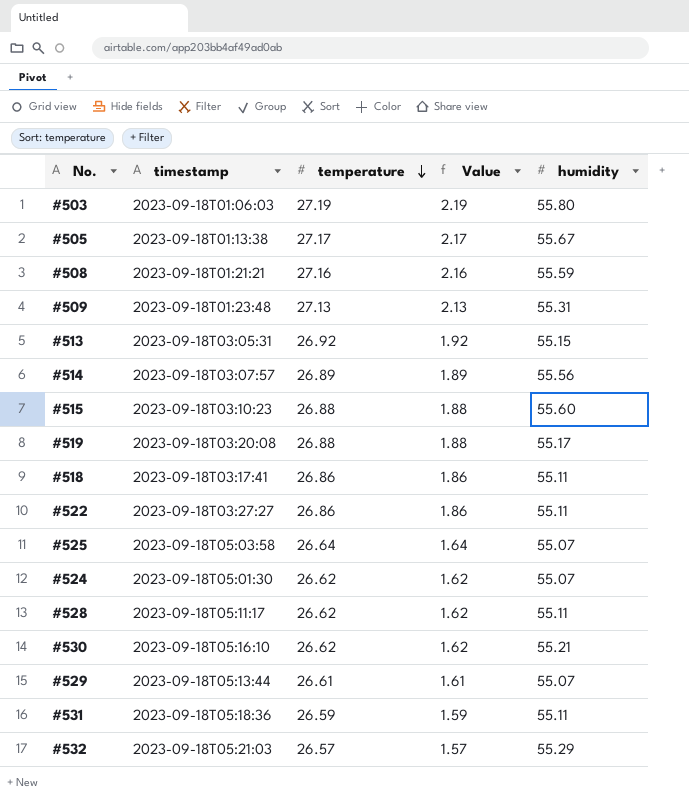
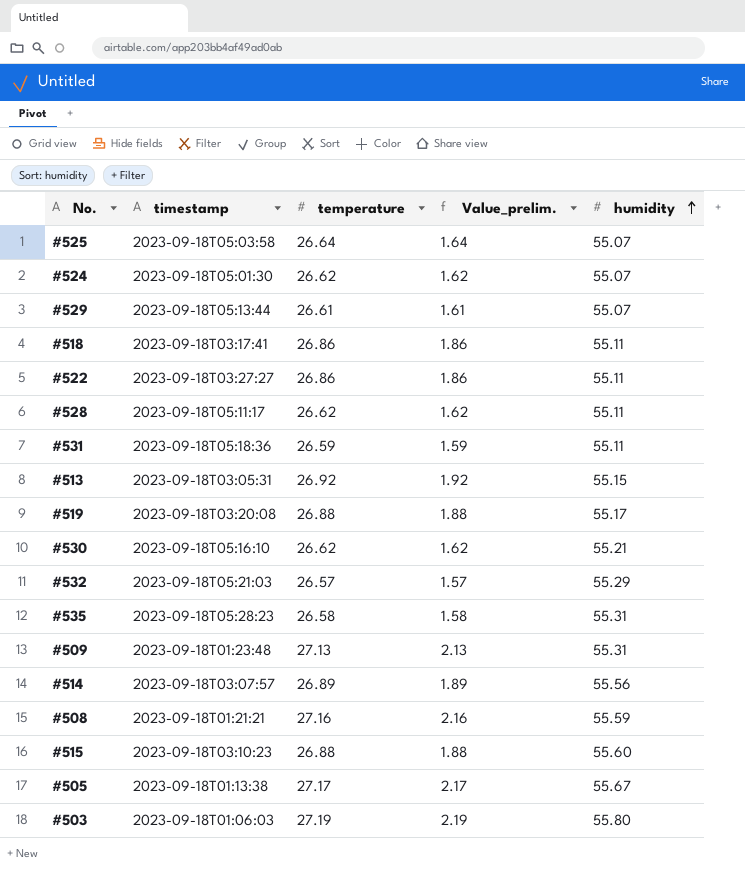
row order: temperature descending -> humidity ascending
column name: Value -> Value_prelim.
row #535: none -> 2023-09-18T05:28:23 | 26.58 | 1.58 | 55.31

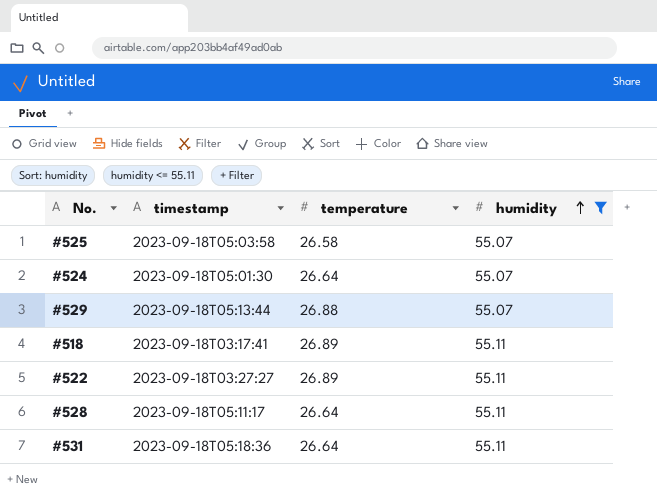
filter: none -> humidity <= 55.11
column Value_prelim. | formula: [temperature] - 25 -> none
#525 | temperature: 26.64 -> 26.58
#524 | temperature: 26.62 -> 26.64
#529 | temperature: 26.61 -> 26.88
#518 | temperature: 26.86 -> 26.89
#522 | temperature: 26.86 -> 26.89
#528 | temperature: 26.62 -> 26.64
#531 | temperature: 26.59 -> 26.64

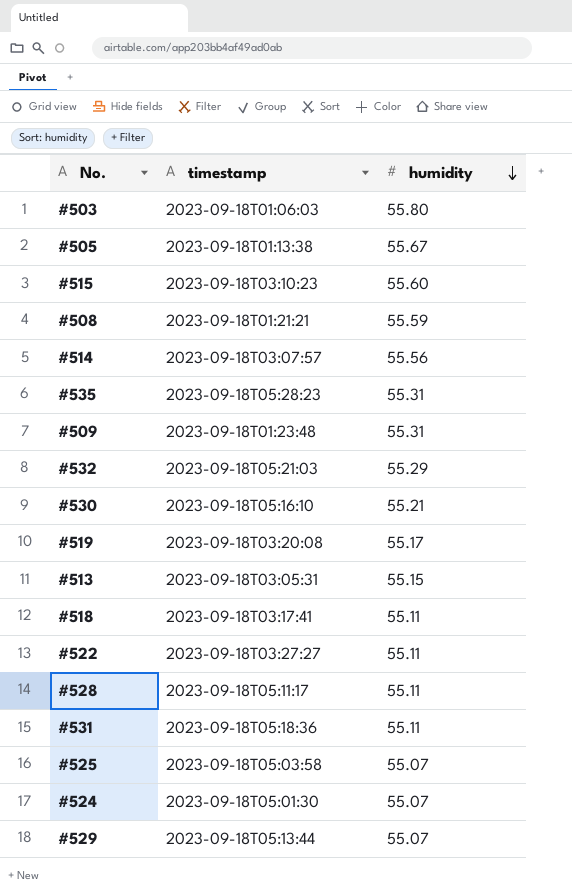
filter: humidity <= 55.11 -> none
row order: humidity ascending -> humidity descending
column temperature | position: 3 -> none

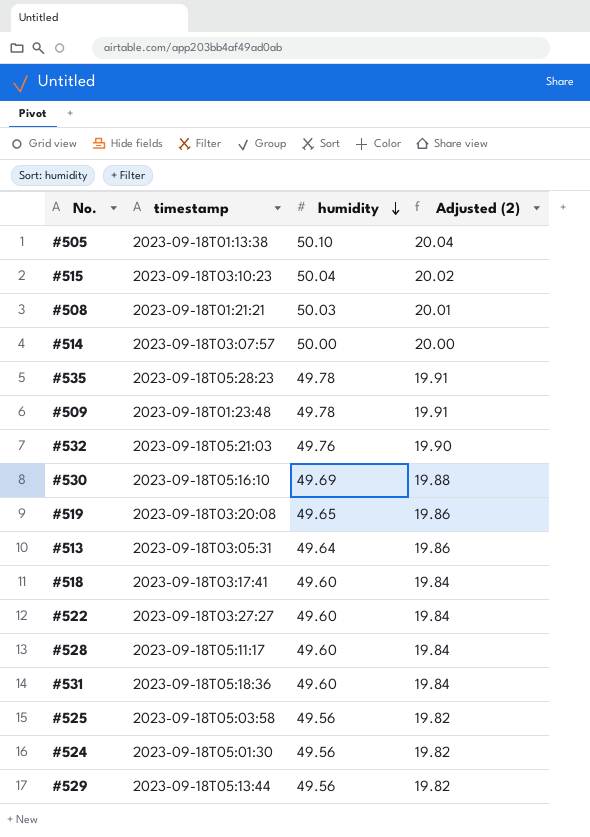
column Adjusted (2) | formula: none -> [humidity] * 0.4
row #503: 2023-09-18T01:06:03 | 55.80 -> none
#505 | humidity: 55.67 -> 50.10
#515 | humidity: 55.60 -> 50.04
#508 | humidity: 55.59 -> 50.03
#514 | humidity: 55.56 -> 50.00
#535 | humidity: 55.31 -> 49.78
#509 | humidity: 55.31 -> 49.78
#532 | humidity: 55.29 -> 49.76
#530 | humidity: 55.21 -> 49.69
#519 | humidity: 55.17 -> 49.65
#513 | humidity: 55.15 -> 49.64
#518 | humidity: 55.11 -> 49.60
#522 | humidity: 55.11 -> 49.60
#528 | humidity: 55.11 -> 49.60
#531 | humidity: 55.11 -> 49.60
#525 | humidity: 55.07 -> 49.56
#524 | humidity: 55.07 -> 49.56
#529 | humidity: 55.07 -> 49.56

